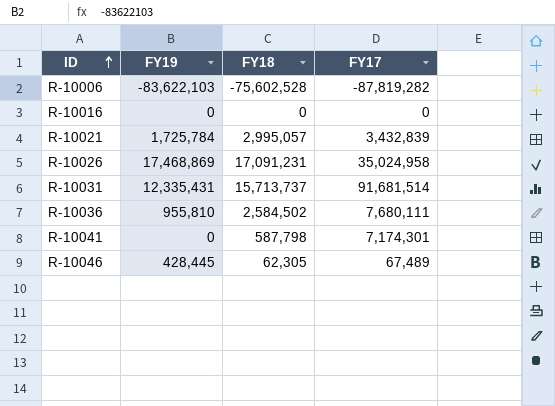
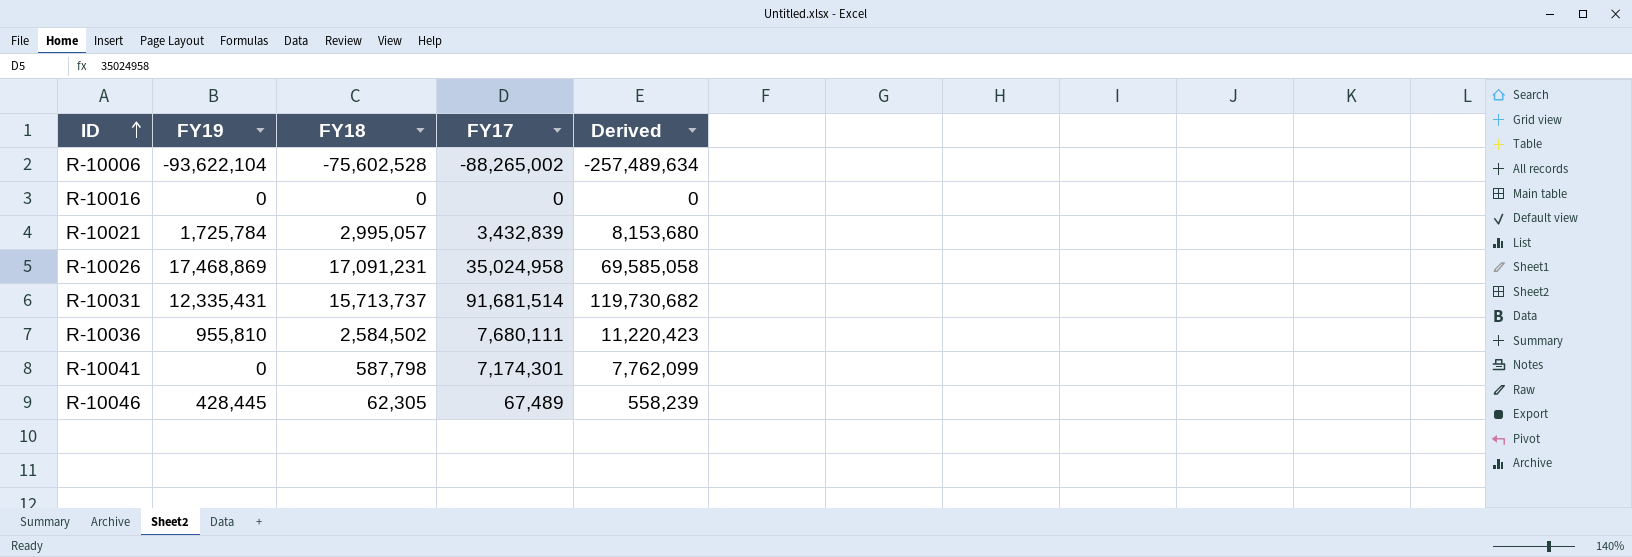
column Derived | formula: none -> [FY19] + [FY18] + [FY17]
R-10006 | FY19: -83,622,103 -> -93,622,104
R-10006 | FY17: -87,819,282 -> -88,265,002

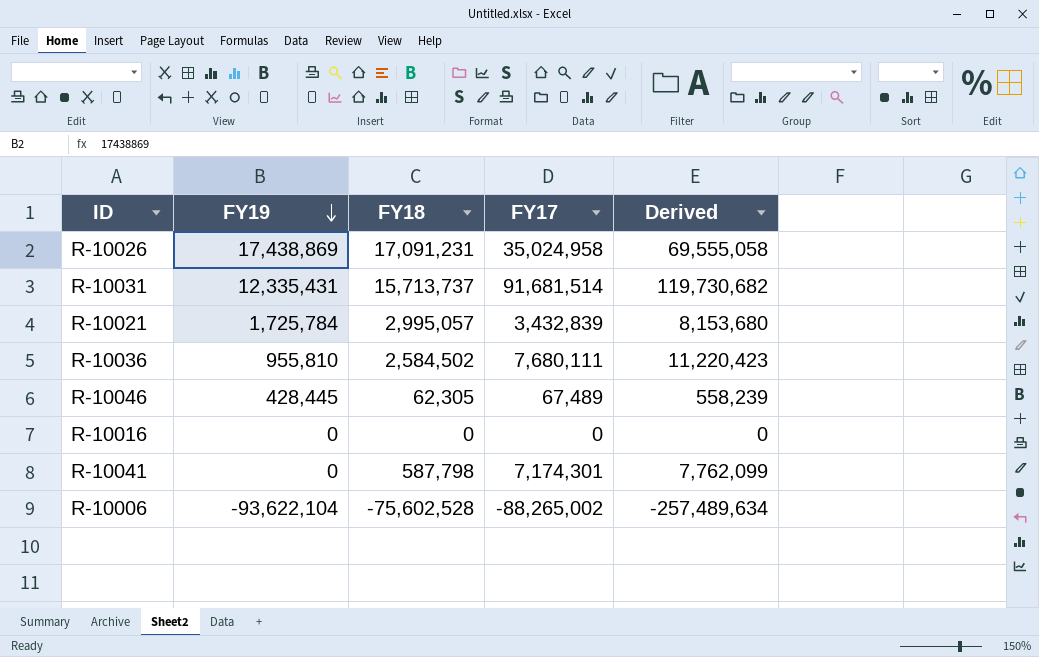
row order: ID ascending -> FY19 descending
R-10026 | FY19: 17,468,869 -> 17,438,869
R-10026 | Derived: 69,585,058 -> 69,555,058

